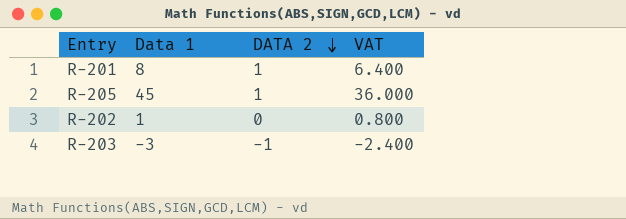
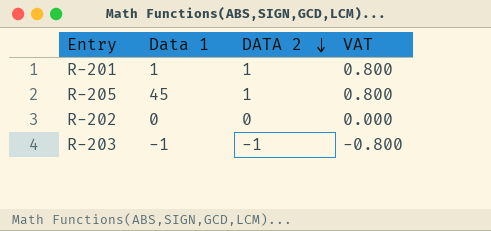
column VAT | formula: [Data 1] * 0.8 -> [DATA 2] * 0.8
R-201 | Data 1: 8 -> 1
R-202 | Data 1: 1 -> 0
R-203 | Data 1: -3 -> -1

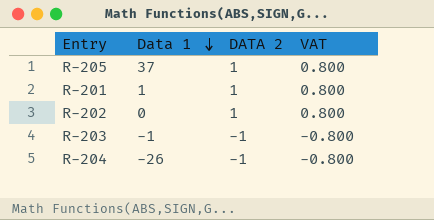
row order: DATA 2 descending -> Data 1 descending
R-205 | Data 1: 45 -> 37
R-202 | DATA 2: 0 -> 1
R-202 | VAT: 0.000 -> 0.800
row R-204: none -> -26 | -1 | -0.800

